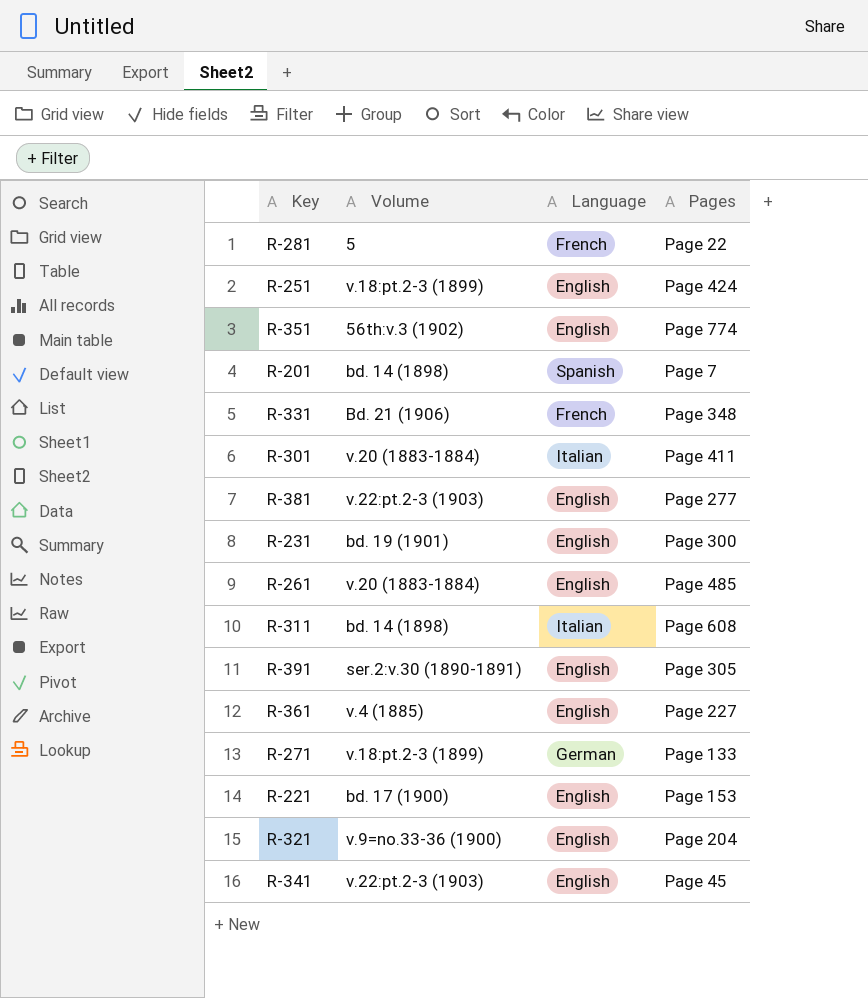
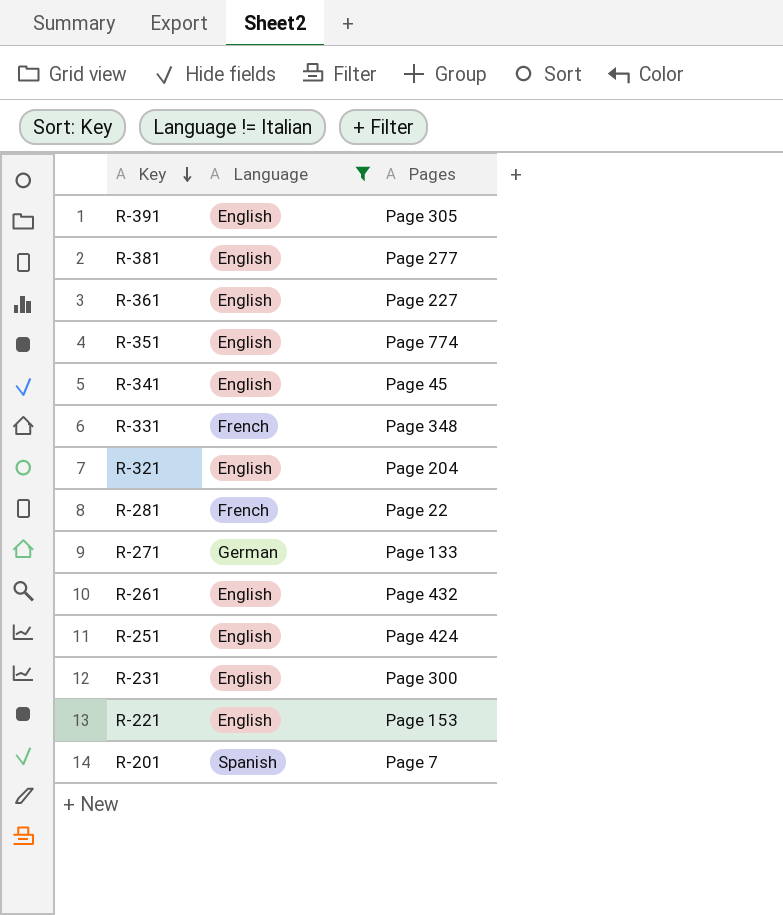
filter: none -> Language != Italian
row order: none -> Key descending
column Volume | position: 2 -> none
R-261 | Pages: Page 485 -> Page 432

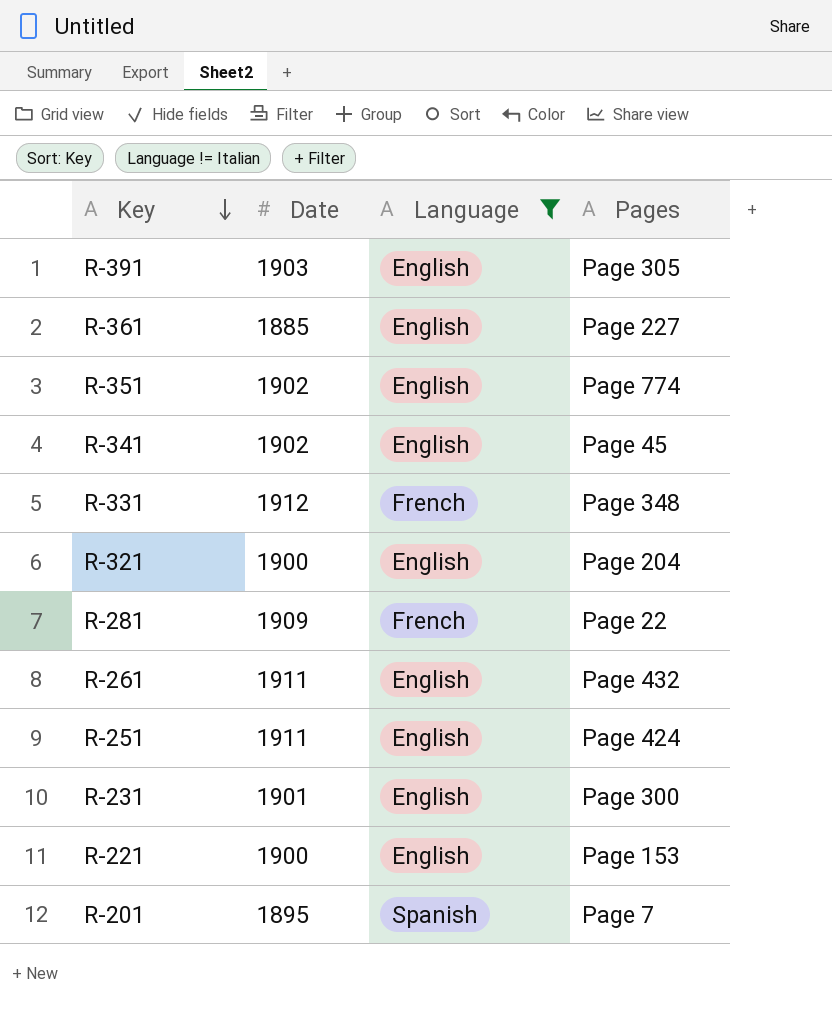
column Date | position: none -> 2
row R-381: English | Page 277 -> none
row R-271: German | Page 133 -> none

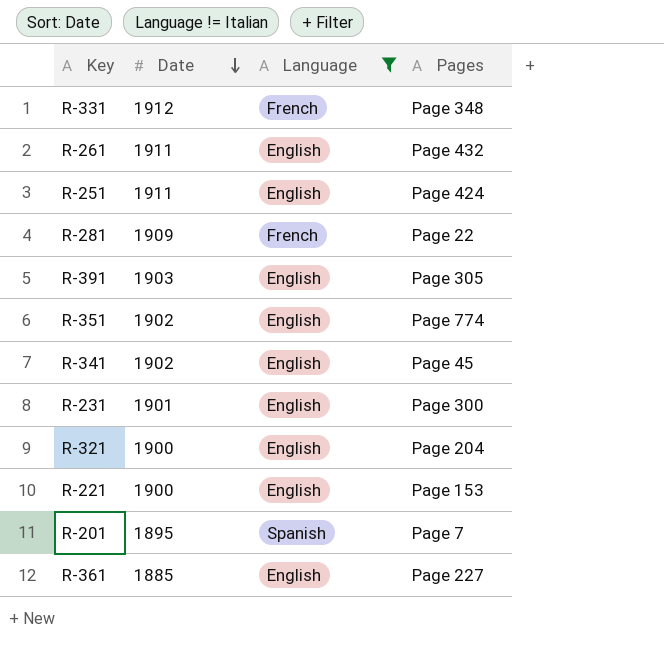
row order: Key descending -> Date descending

